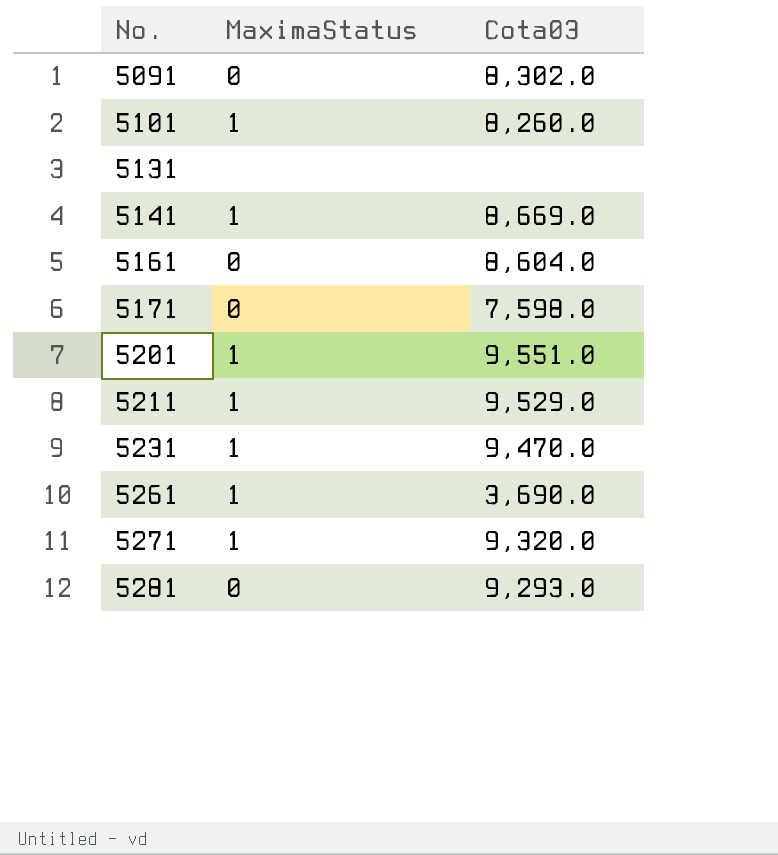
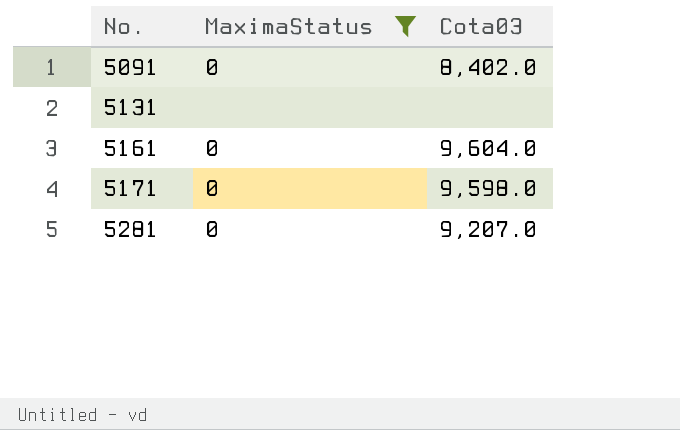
filter: none -> MaximaStatus != 1
5091 | Cota03: 8,302.0 -> 8,402.0
5161 | Cota03: 8,604.0 -> 9,604.0
5171 | Cota03: 7,598.0 -> 9,598.0
5281 | Cota03: 9,293.0 -> 9,207.0

